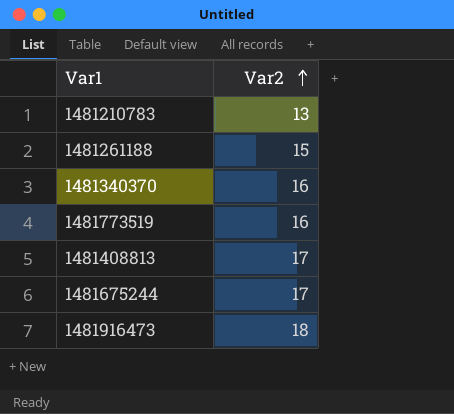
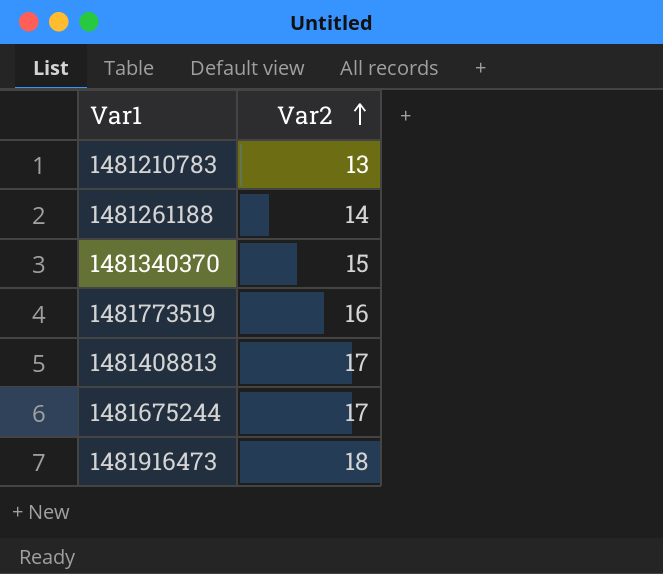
1481261188 | Var2: 15 -> 14
1481340370 | Var2: 16 -> 15

